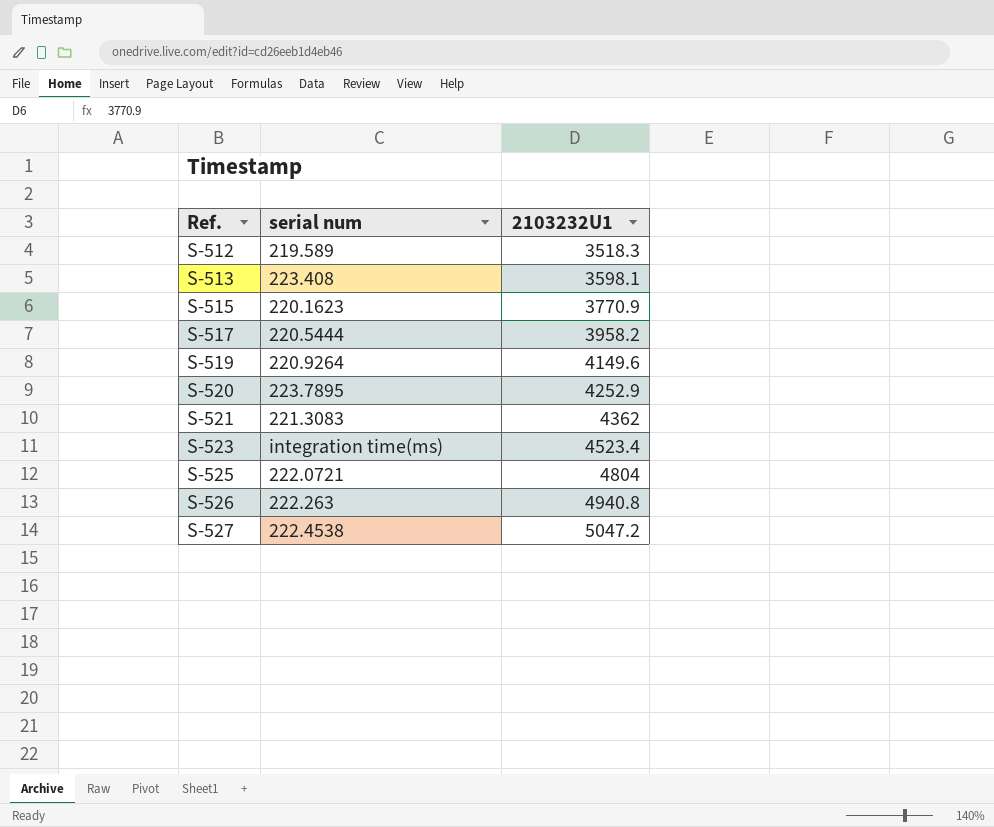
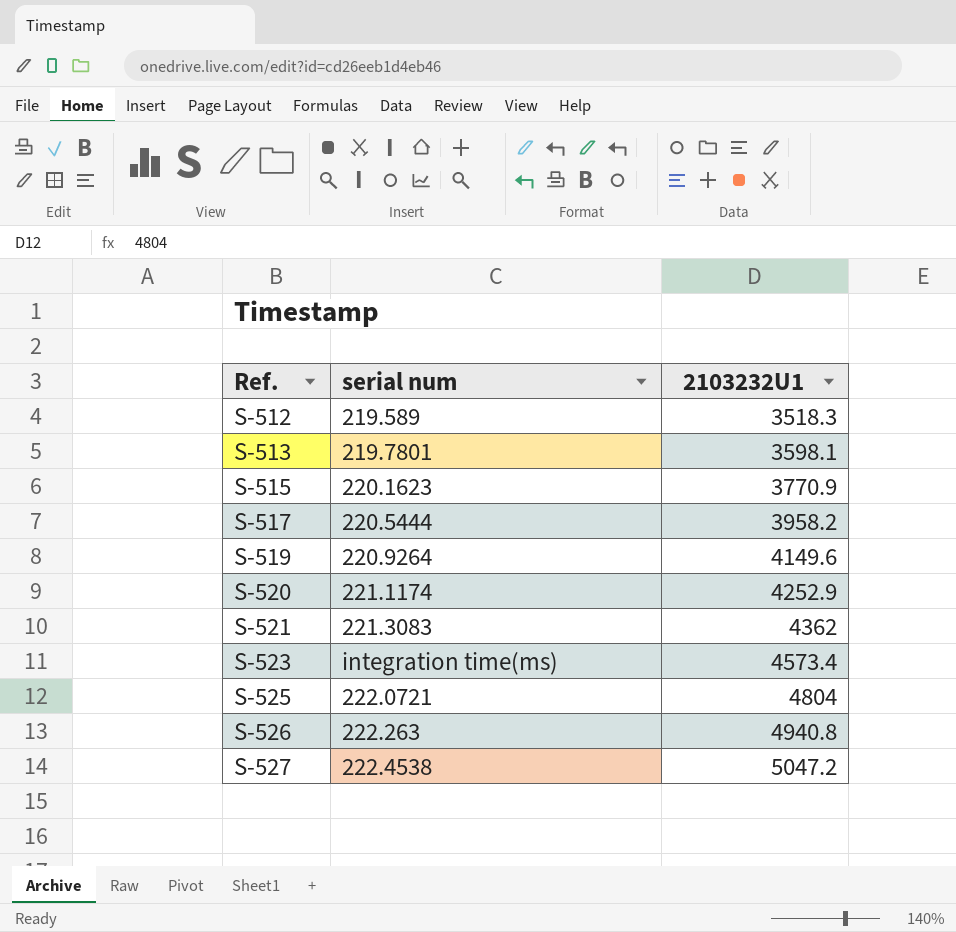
S-513 | serial num: 223.408 -> 219.7801
S-520 | serial num: 223.7895 -> 221.1174
S-523 | 2103232U1: 4523.4 -> 4573.4

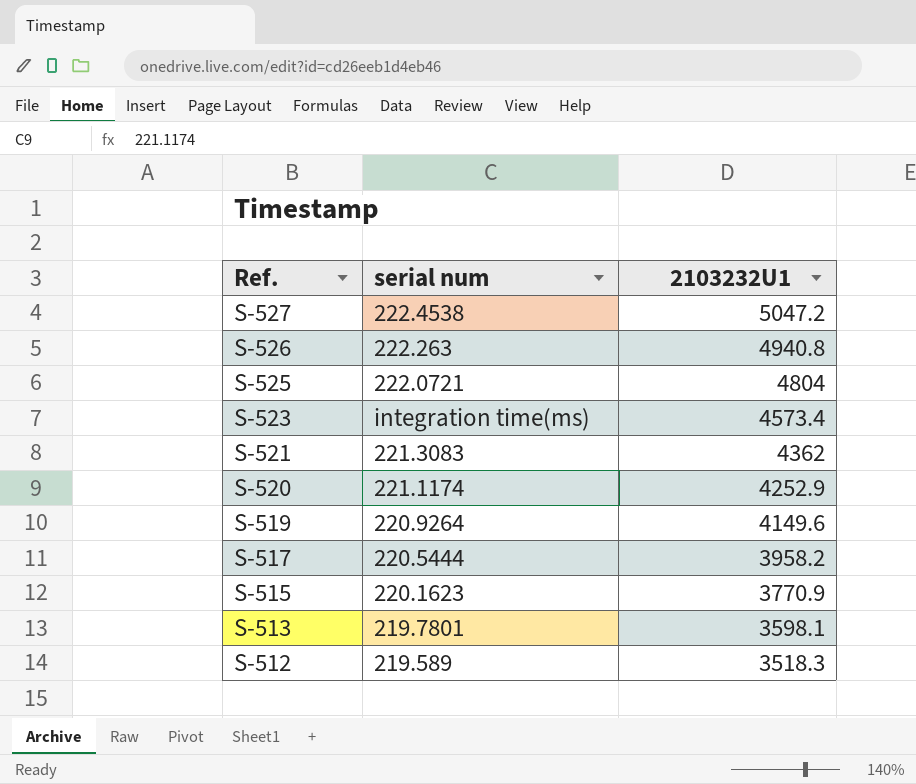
row order: Ref. ascending -> Ref. descending

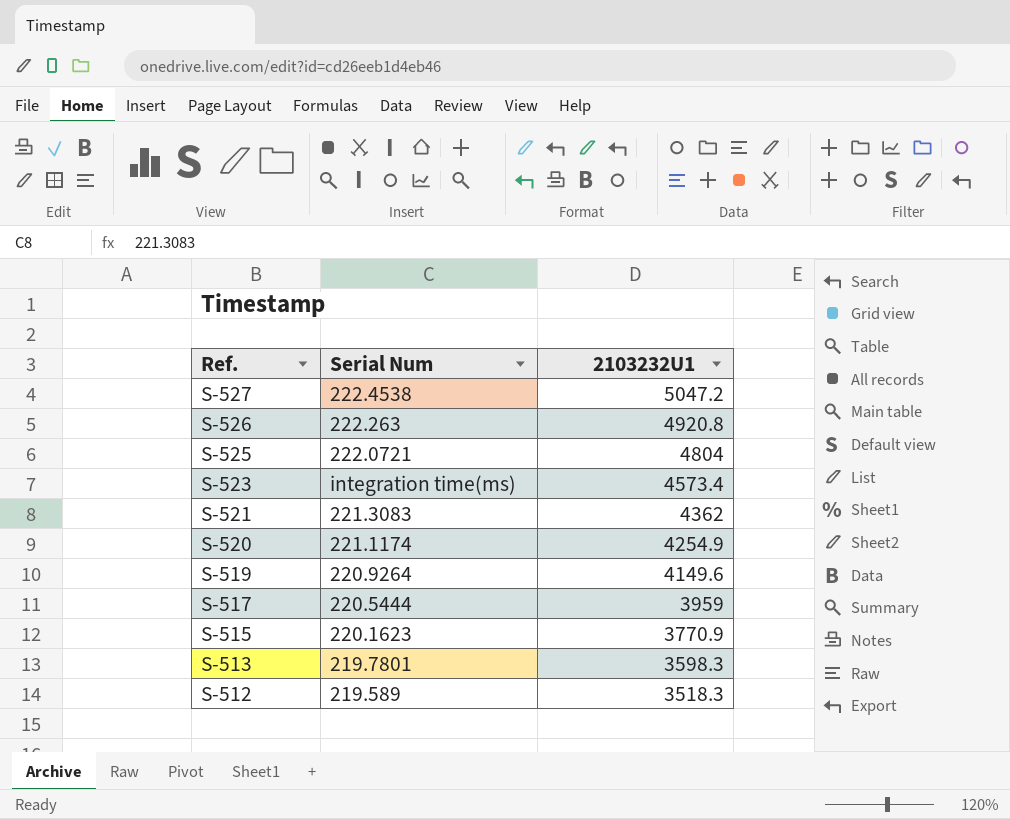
column name: serial num -> Serial Num
S-526 | 2103232U1: 4940.8 -> 4920.8
S-520 | 2103232U1: 4252.9 -> 4254.9
S-517 | 2103232U1: 3958.2 -> 3959
S-513 | 2103232U1: 3598.1 -> 3598.3

